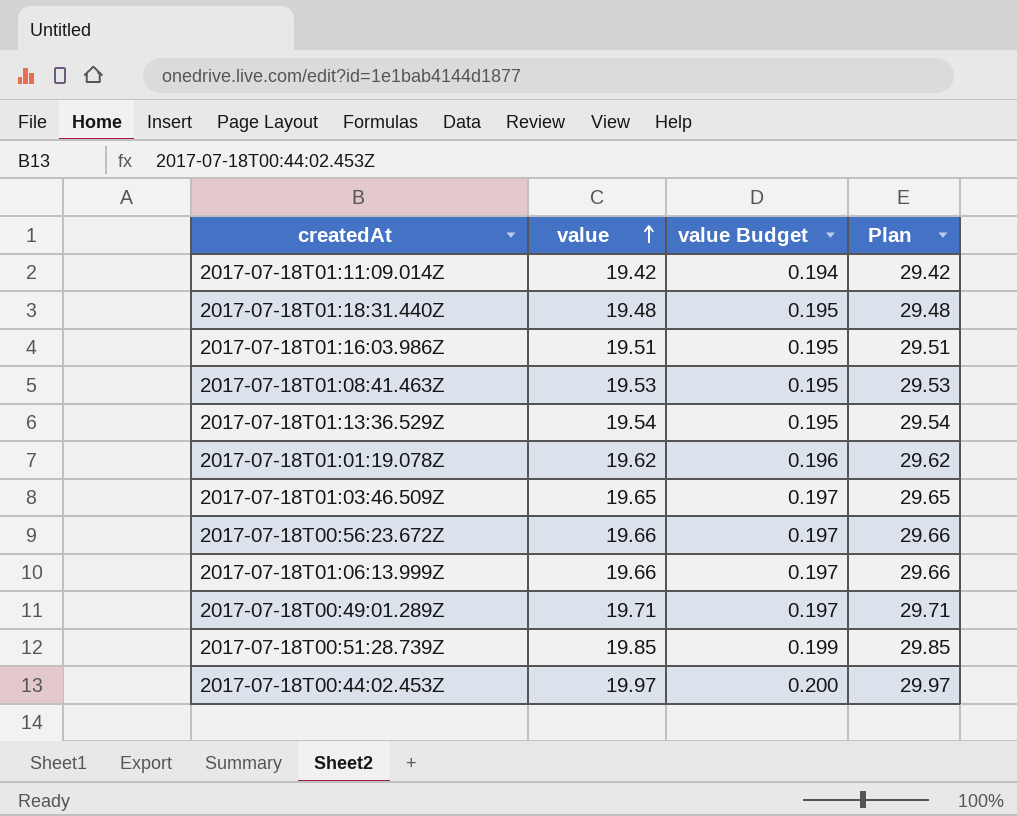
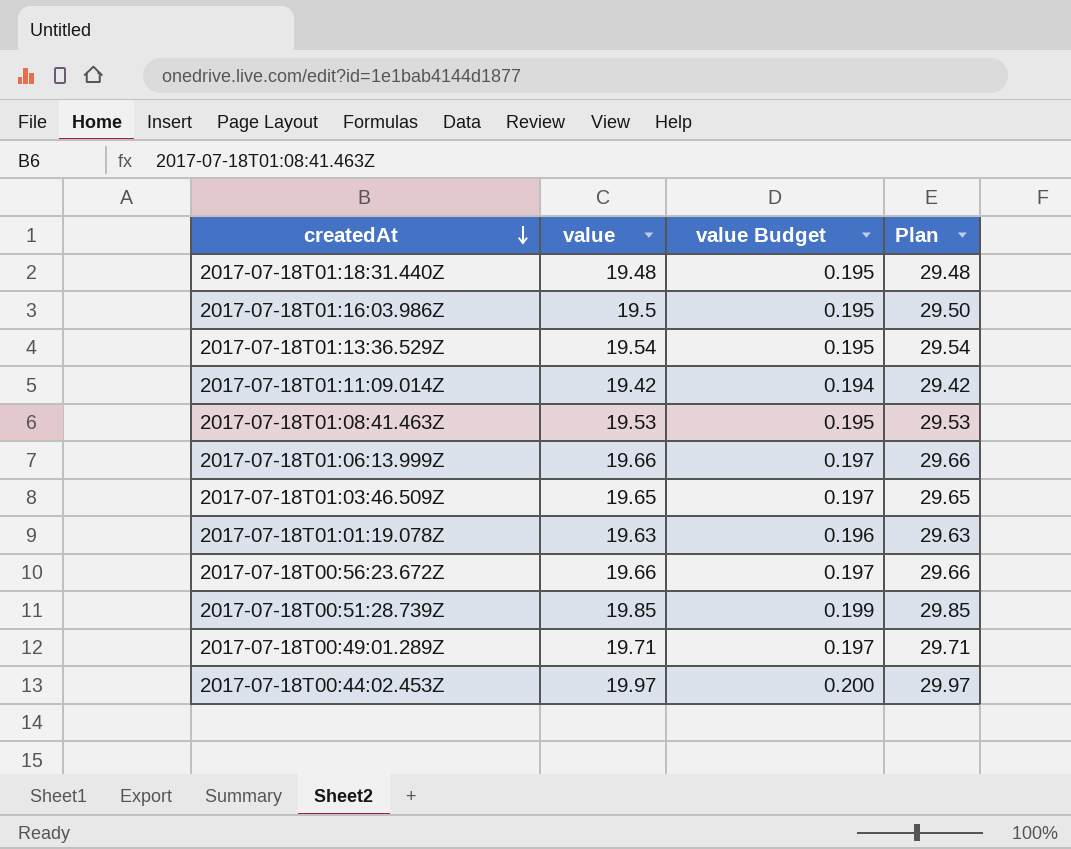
row order: value ascending -> createdAt descending
2017-07-18T01:16:03.986Z | value: 19.51 -> 19.5
2017-07-18T01:16:03.986Z | Plan: 29.51 -> 29.50
2017-07-18T01:01:19.078Z | value: 19.62 -> 19.63
2017-07-18T01:01:19.078Z | Plan: 29.62 -> 29.63

